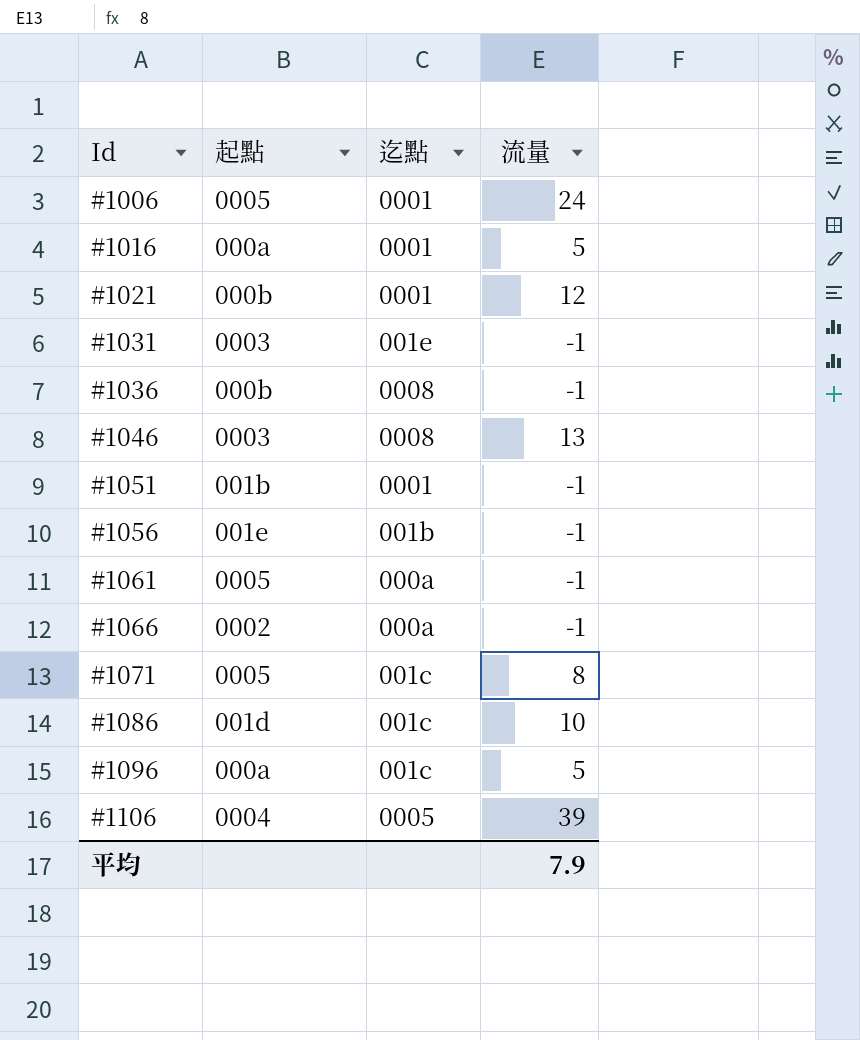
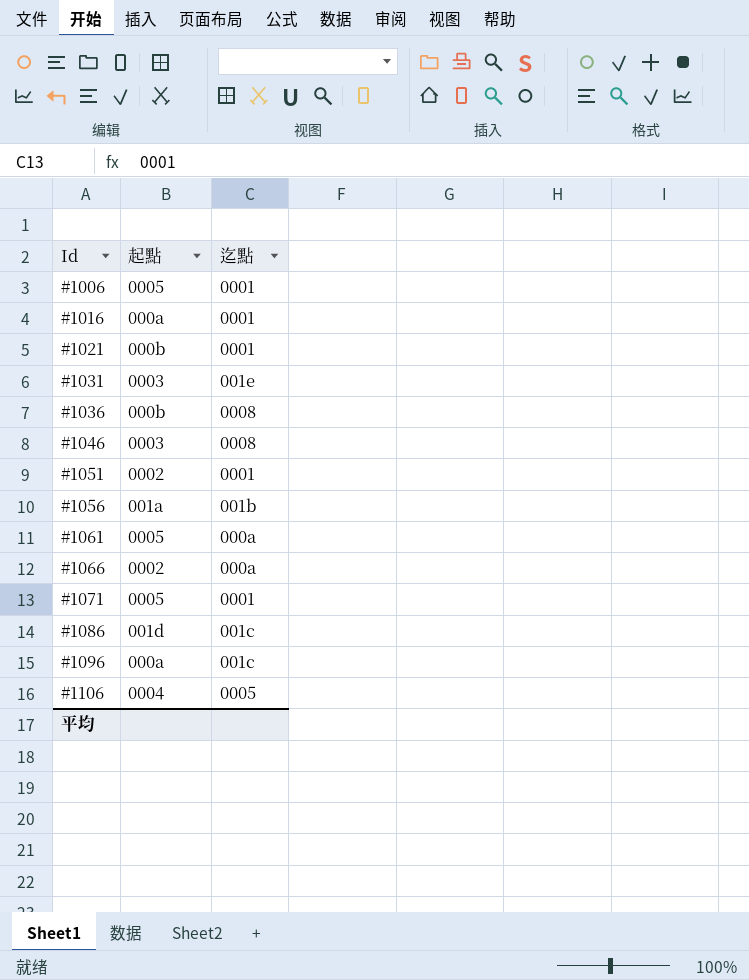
column 流量 | position: 4 -> none
#1051 | 起點: 001b -> 0002
#1056 | 起點: 001e -> 001a
#1071 | 迄點: 001c -> 0001

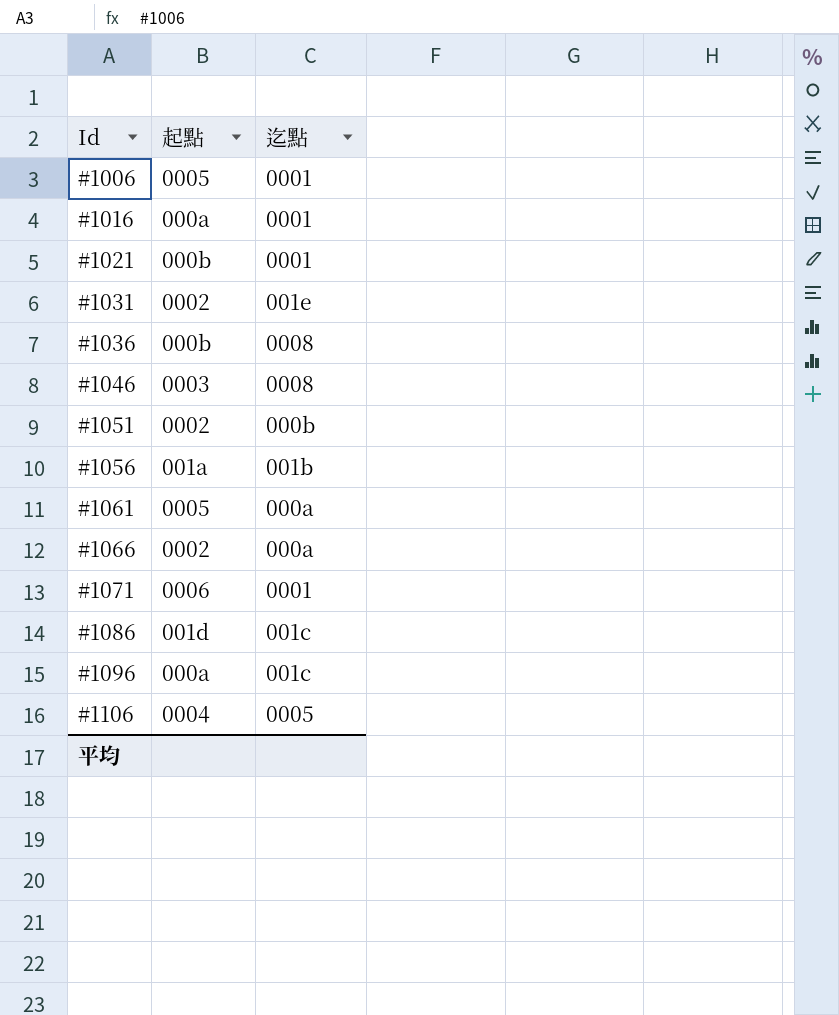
#1031 | 起點: 0003 -> 0002
#1051 | 迄點: 0001 -> 000b
#1071 | 起點: 0005 -> 0006

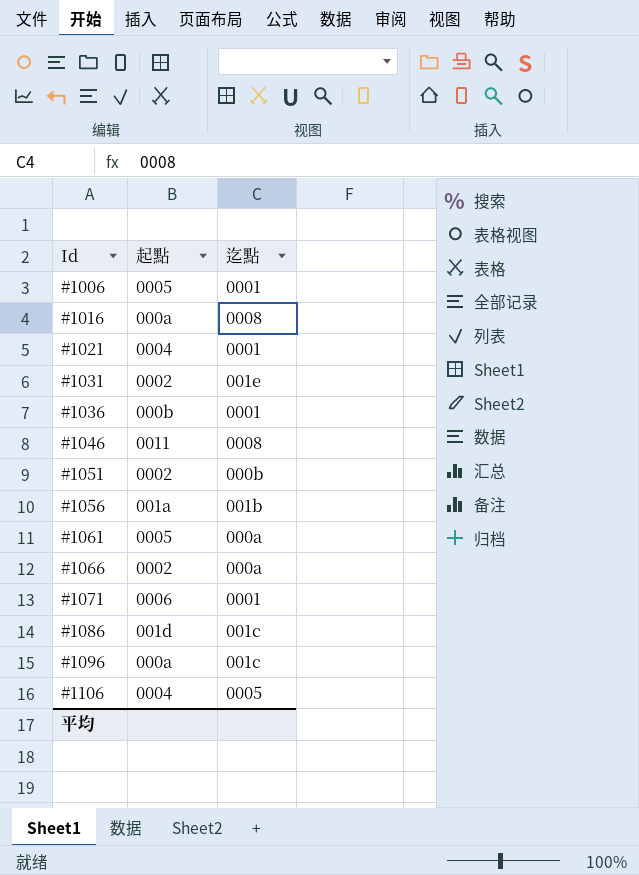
#1016 | 迄點: 0001 -> 0008
#1021 | 起點: 000b -> 0004
#1036 | 迄點: 0008 -> 0001
#1046 | 起點: 0003 -> 0011

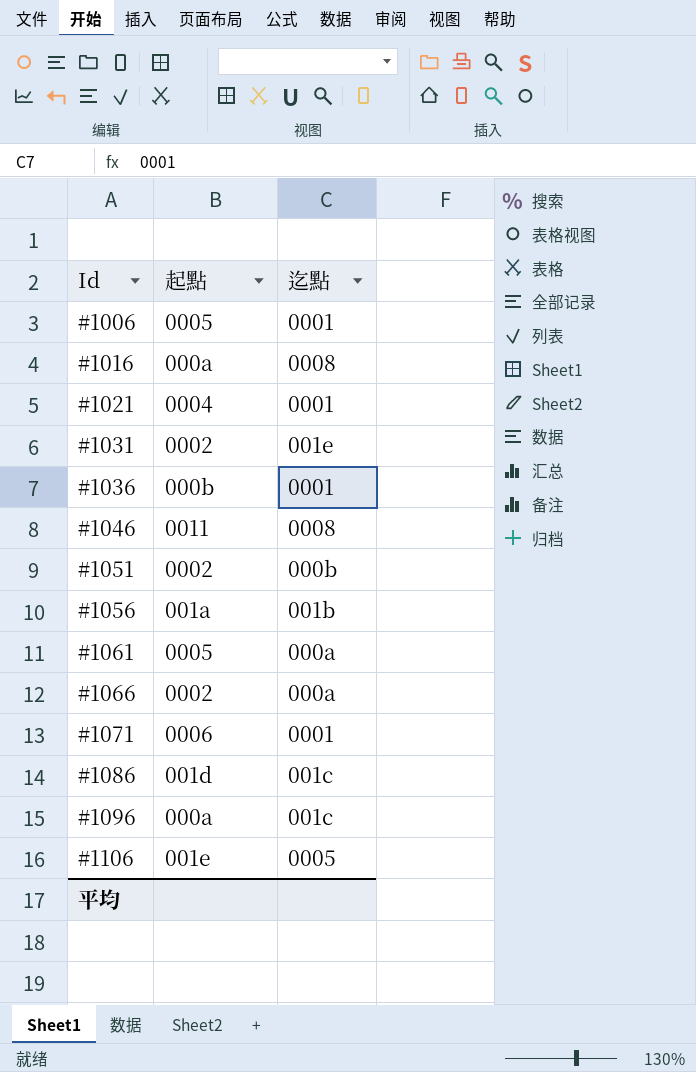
#1106 | 起點: 0004 -> 001e

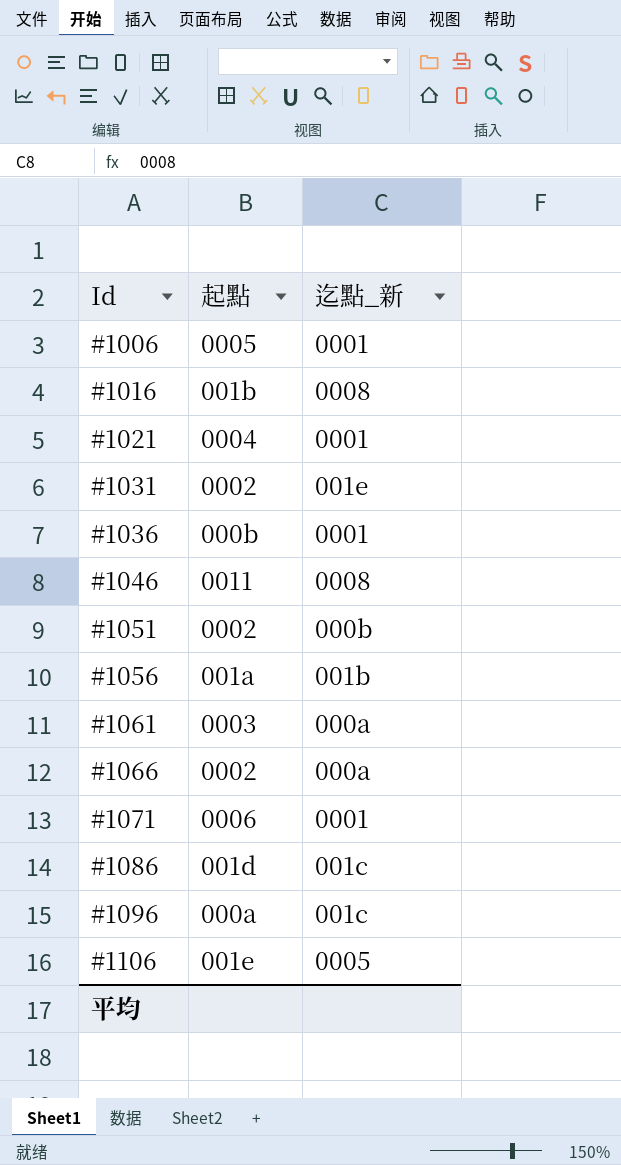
column name: 迄點 -> 迄點_新
#1016 | 起點: 000a -> 001b
#1061 | 起點: 0005 -> 0003

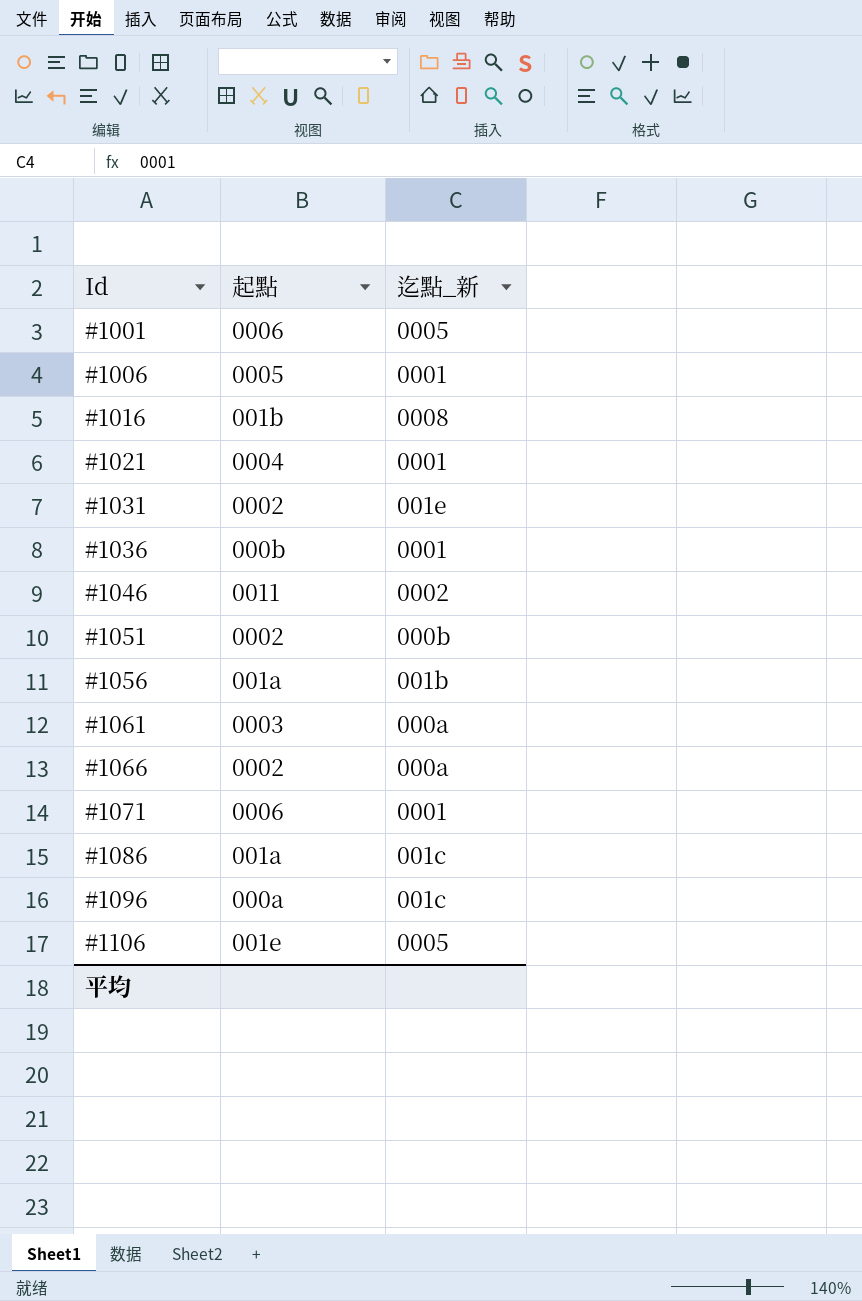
row #1001: none -> 0006 | 0005
#1046 | 迄點_新: 0008 -> 0002
#1086 | 起點: 001d -> 001a

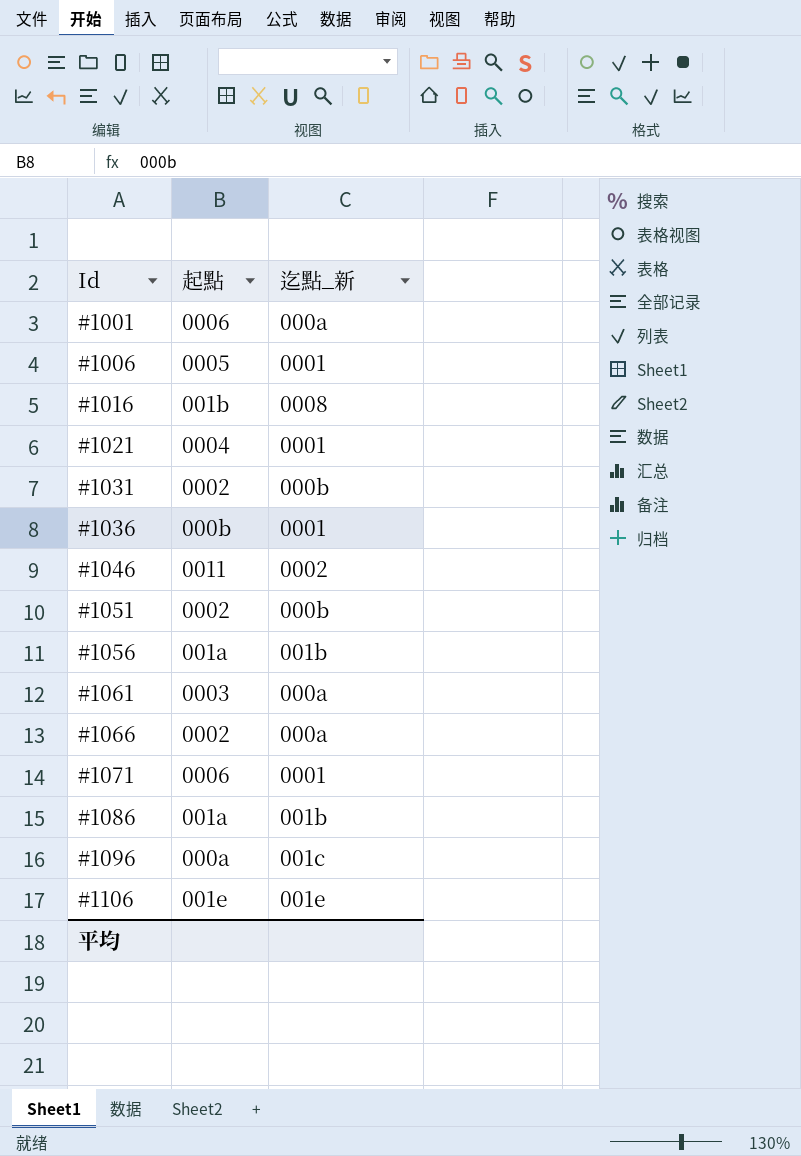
#1001 | 迄點_新: 0005 -> 000a
#1031 | 迄點_新: 001e -> 000b
#1086 | 迄點_新: 001c -> 001b
#1106 | 迄點_新: 0005 -> 001e

